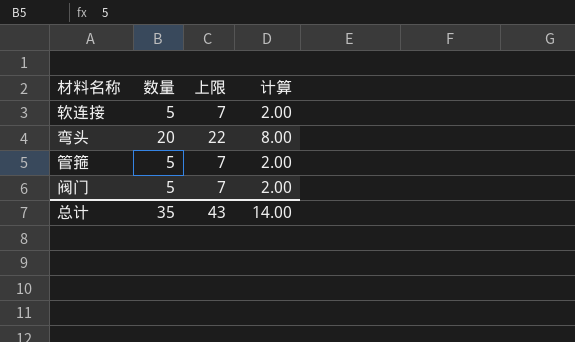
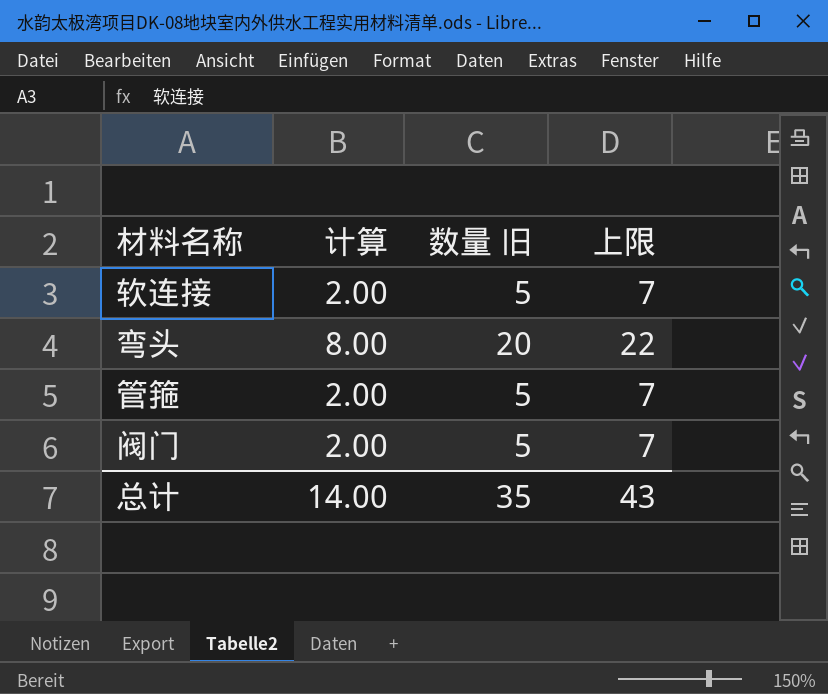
column 计算 | position: 4 -> 2
column name: 数量 -> 数量 旧

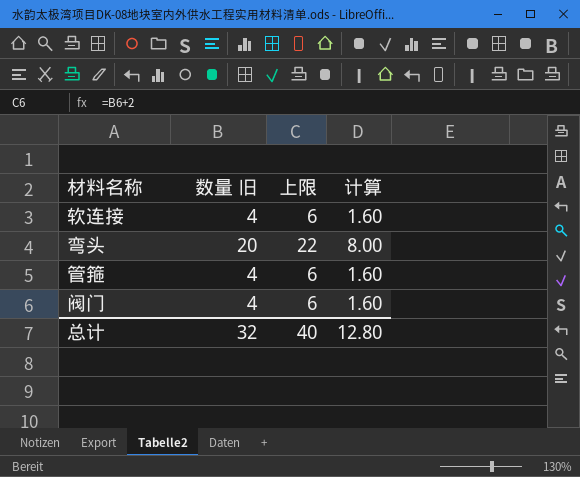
column 计算 | position: 2 -> 4
软连接 | 数量 旧: 5 -> 4
软连接 | 上限: 7 -> 6
软连接 | 计算: 2.00 -> 1.60
管箍 | 数量 旧: 5 -> 4
管箍 | 上限: 7 -> 6
管箍 | 计算: 2.00 -> 1.60
阀门 | 数量 旧: 5 -> 4
阀门 | 上限: 7 -> 6
阀门 | 计算: 2.00 -> 1.60
总计 | 数量 旧: 35 -> 32
总计 | 上限: 43 -> 40
总计 | 计算: 14.00 -> 12.80

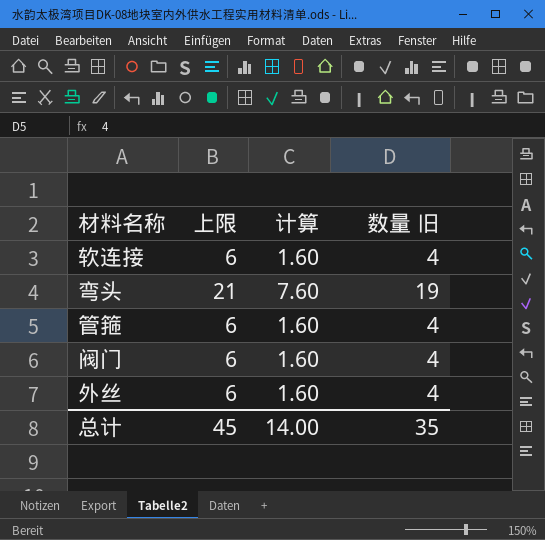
column 数量 旧 | position: 2 -> 4
弯头 | 上限: 22 -> 21
弯头 | 计算: 8.00 -> 7.60
弯头 | 数量 旧: 20 -> 19
row 外丝: none -> 6 | 1.60 | 4
总计 | 上限: 40 -> 45
总计 | 计算: 12.80 -> 14.00
总计 | 数量 旧: 32 -> 35

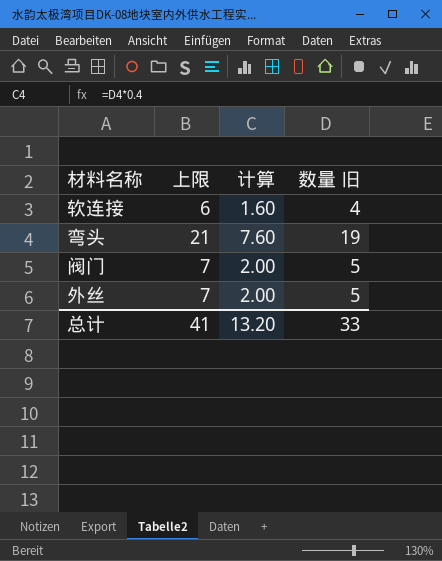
row 管箍: 6 | 1.60 | 4 -> none
阀门 | 上限: 6 -> 7
阀门 | 计算: 1.60 -> 2.00
阀门 | 数量 旧: 4 -> 5
外丝 | 上限: 6 -> 7
外丝 | 计算: 1.60 -> 2.00
外丝 | 数量 旧: 4 -> 5
总计 | 上限: 45 -> 41
总计 | 计算: 14.00 -> 13.20
总计 | 数量 旧: 35 -> 33

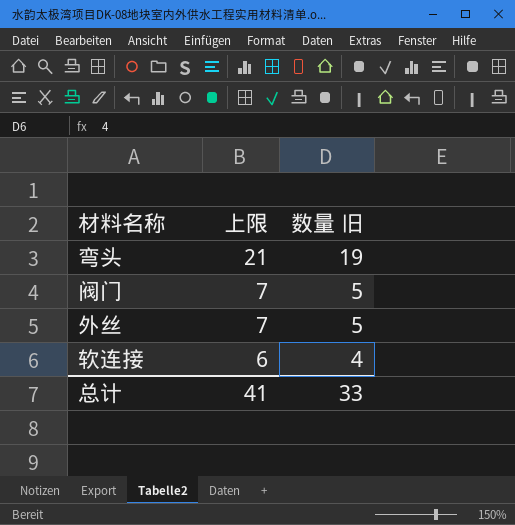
row order: none -> 上限 descending
column 计算 | formula: [数量 旧] * 0.4 -> none

